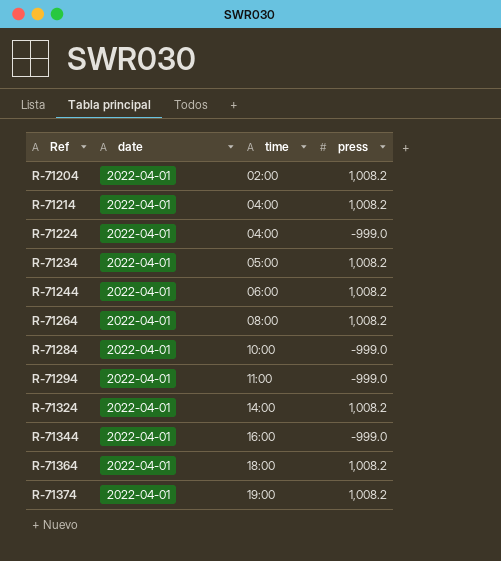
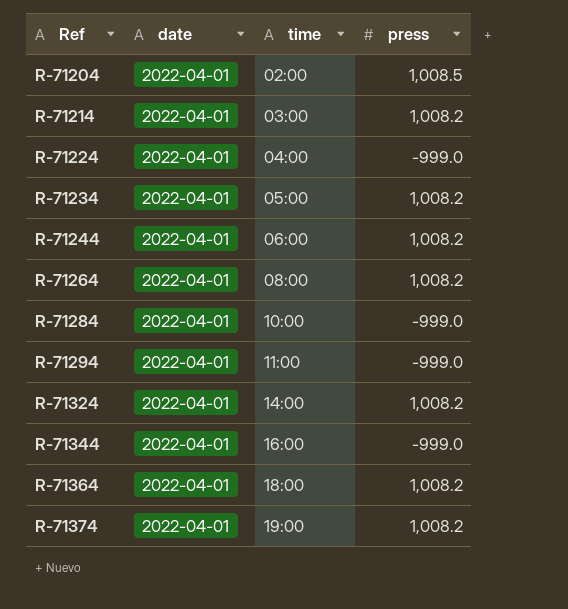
R-71204 | press: 1,008.2 -> 1,008.5
R-71214 | time: 04:00 -> 03:00

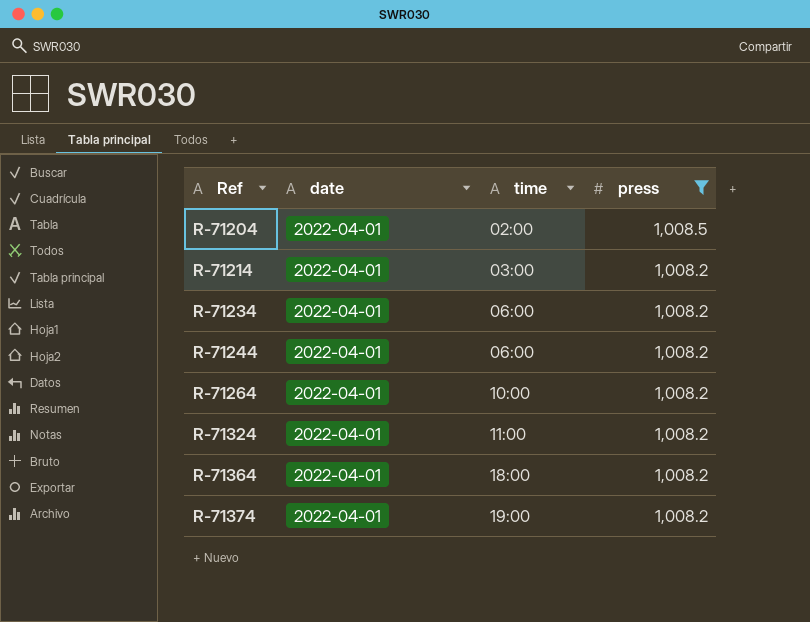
filter: none -> press != -999.0
R-71234 | time: 05:00 -> 06:00
R-71264 | time: 08:00 -> 10:00
R-71324 | time: 14:00 -> 11:00

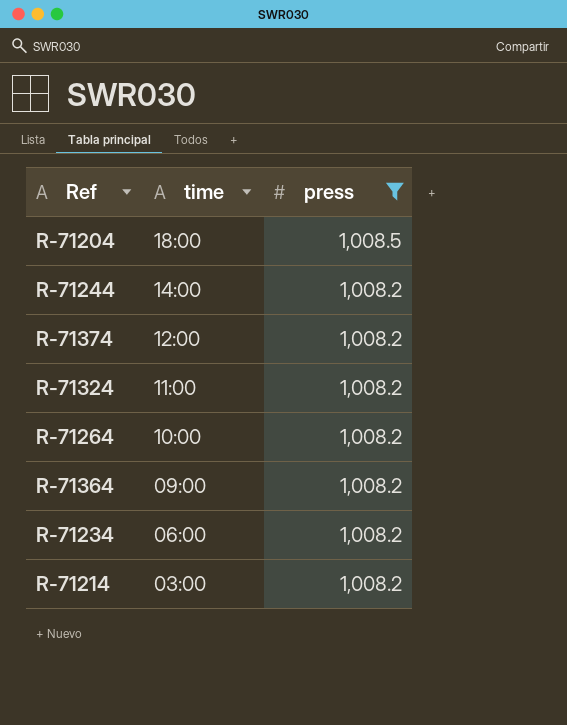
row order: Ref ascending -> time descending
column date | position: 2 -> none
R-71204 | time: 02:00 -> 18:00
R-71244 | time: 06:00 -> 14:00
R-71374 | time: 19:00 -> 12:00
R-71364 | time: 18:00 -> 09:00

